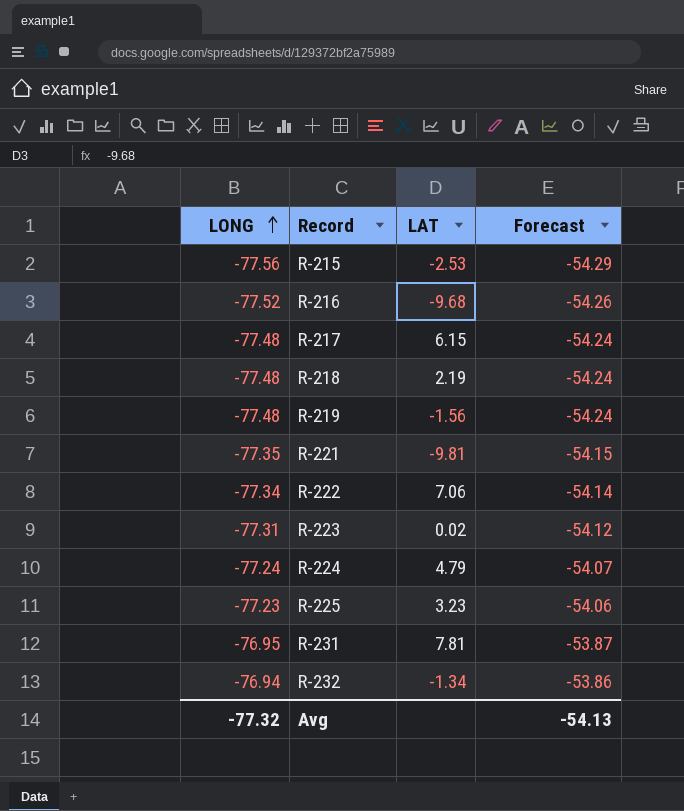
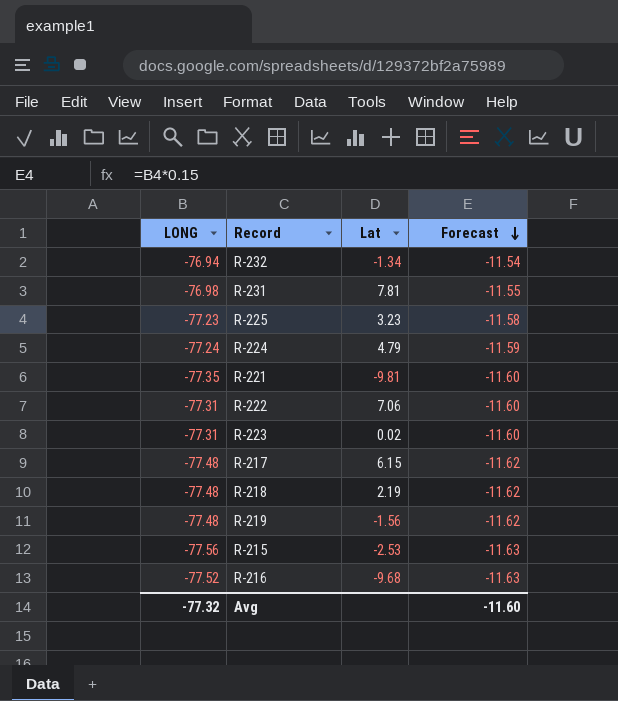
row order: LONG ascending -> Forecast descending
column name: LAT -> Lat
column Forecast | formula: [LONG] * 0.7 -> [LONG] * 0.15
R-231 | LONG: -76.95 -> -76.98
R-222 | LONG: -77.34 -> -77.31
Avg | Forecast: -54.13 -> -11.60

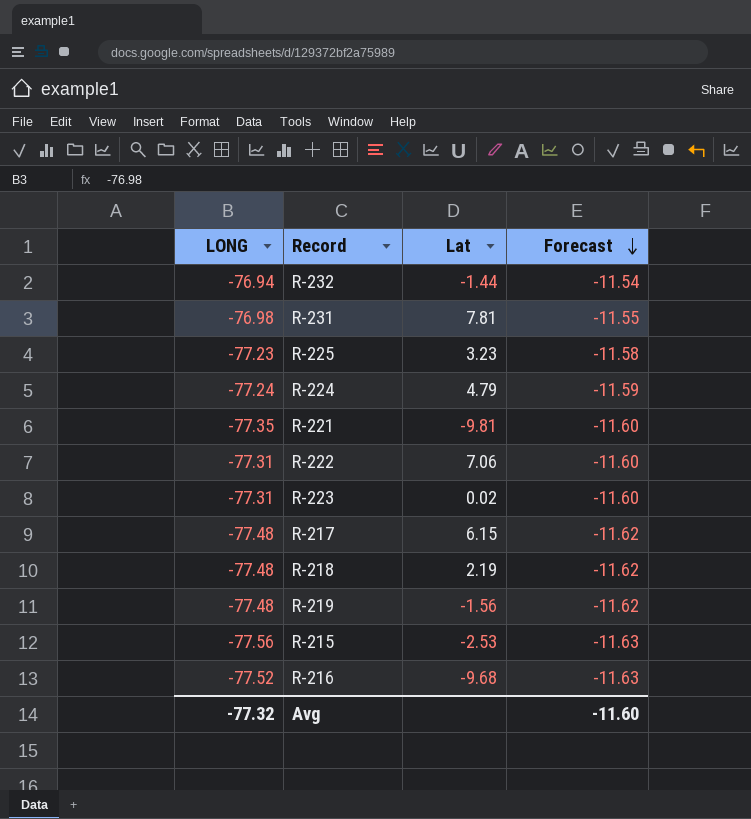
R-232 | Lat: -1.34 -> -1.44

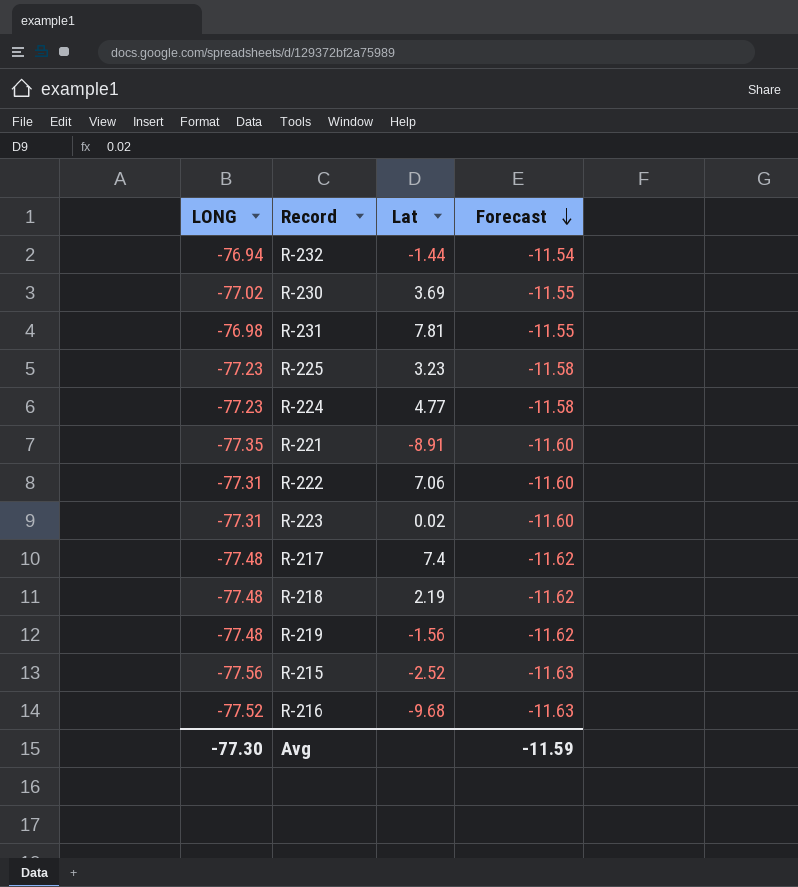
row R-230: none -> -77.02 | 3.69 | -11.55
R-224 | LONG: -77.24 -> -77.23
R-224 | Lat: 4.79 -> 4.77
R-224 | Forecast: -11.59 -> -11.58
R-221 | Lat: -9.81 -> -8.91
R-217 | Lat: 6.15 -> 7.4
R-215 | Lat: -2.53 -> -2.52
Avg | LONG: -77.32 -> -77.30
Avg | Forecast: -11.60 -> -11.59

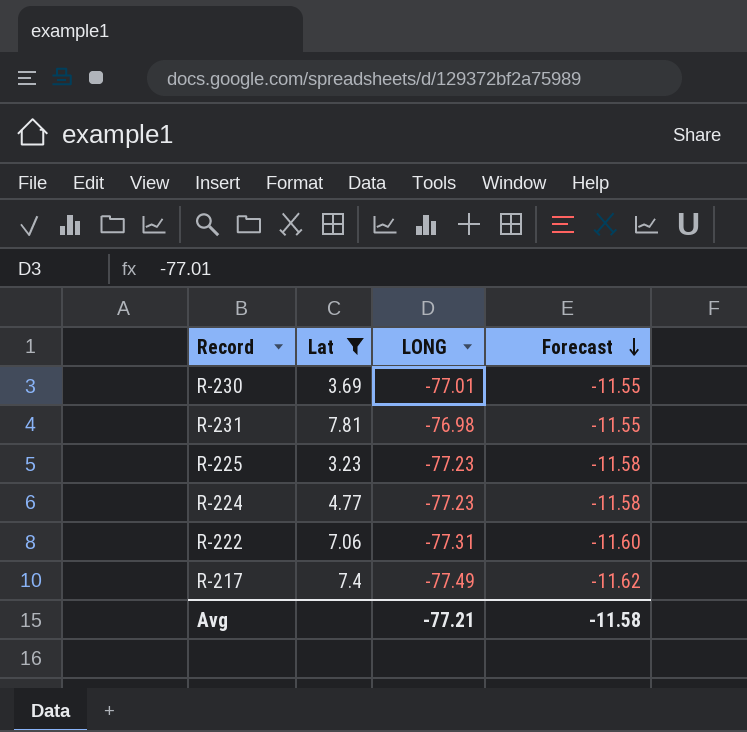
filter: none -> Lat >= 3.23
column LONG | position: 1 -> 3
R-230 | LONG: -77.02 -> -77.01
R-217 | LONG: -77.48 -> -77.49
Avg | LONG: -77.30 -> -77.21
Avg | Forecast: -11.59 -> -11.58

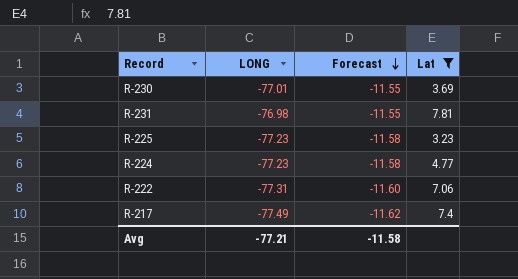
column Lat | position: 2 -> 4

